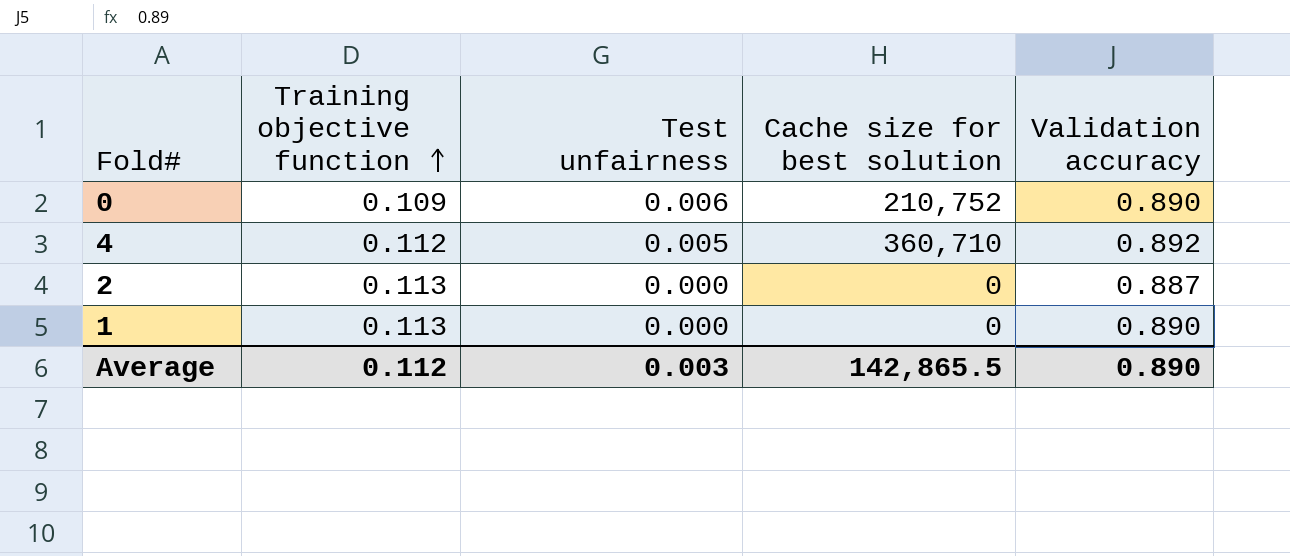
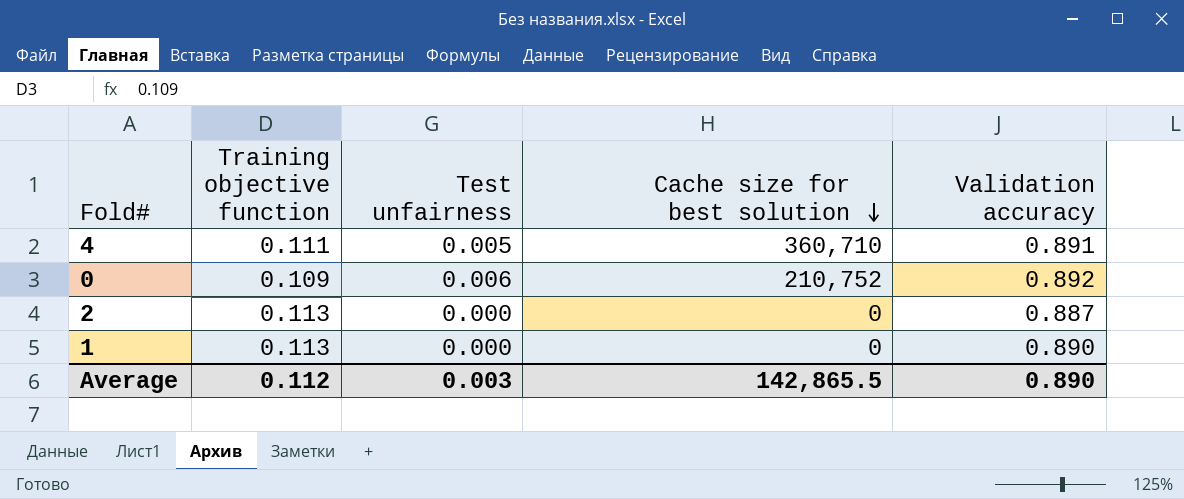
row order: Training objective function ascending -> Cache size for best solution descending
4 | Training objective function: 0.112 -> 0.111
4 | Validation accuracy: 0.892 -> 0.891
0 | Validation accuracy: 0.890 -> 0.892

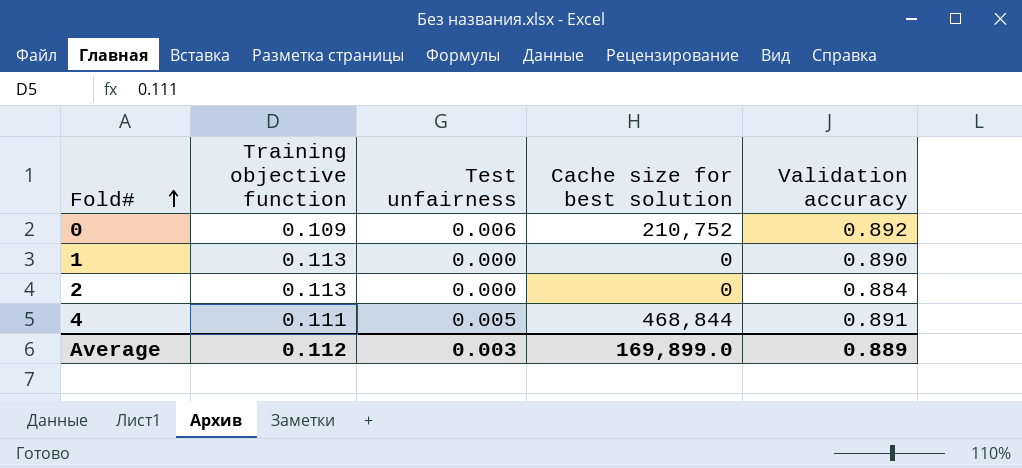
row order: Cache size for best solution descending -> Fold# ascending
2 | Validation accuracy: 0.887 -> 0.884
4 | Cache size for best solution: 360,710 -> 468,844
Average | Cache size for best solution: 142,865.5 -> 169,899.0
Average | Validation accuracy: 0.890 -> 0.889

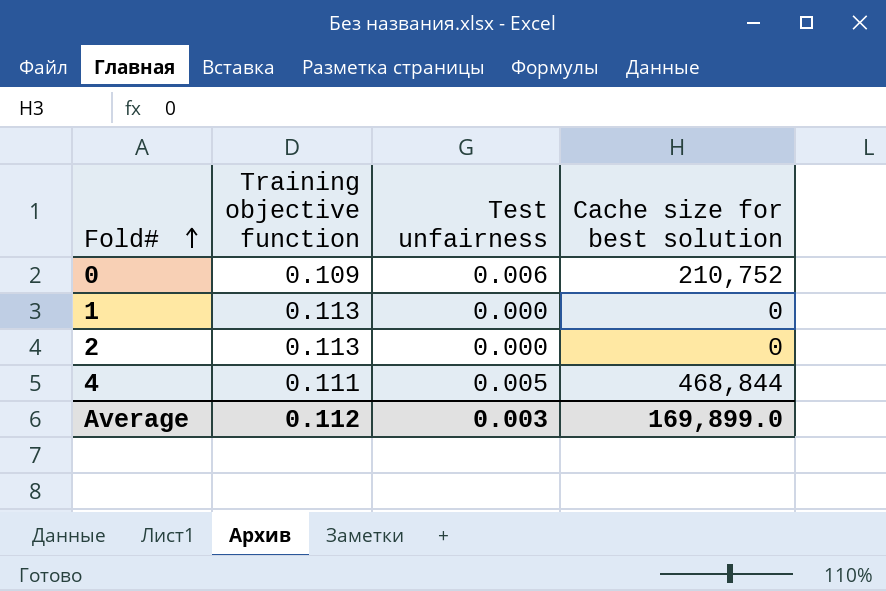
column Validation accuracy | position: 5 -> none

